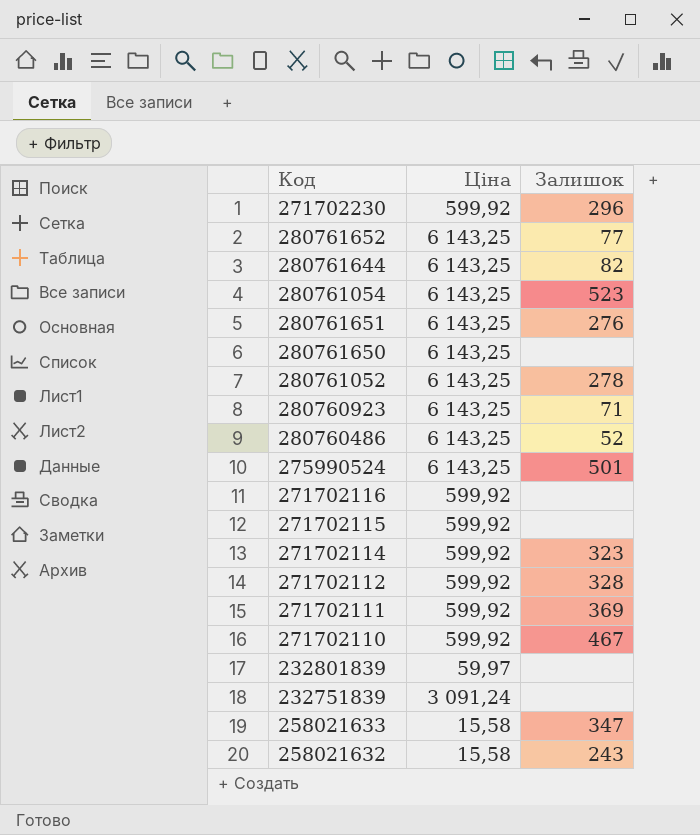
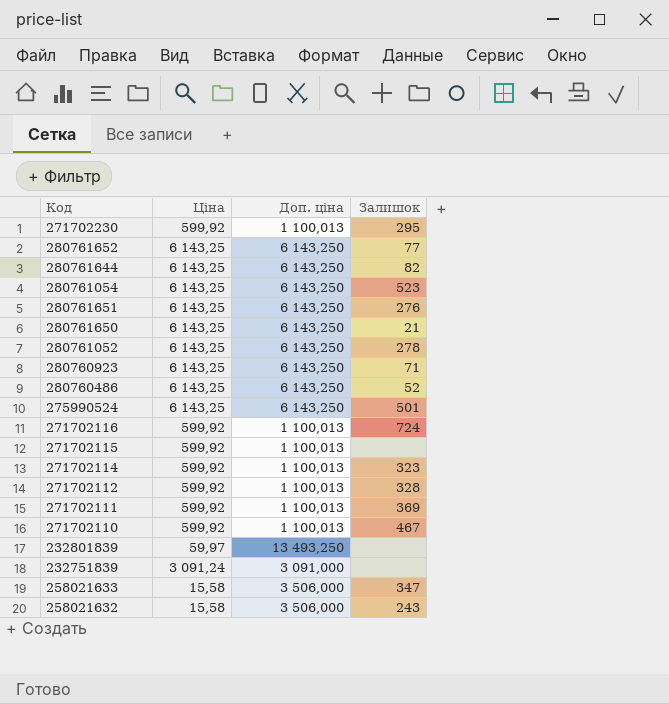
column Доп. ціна | position: none -> 3
271702230 | Залишок: 296 -> 295
280761650 | Залишок: none -> 21
271702116 | Залишок: none -> 724

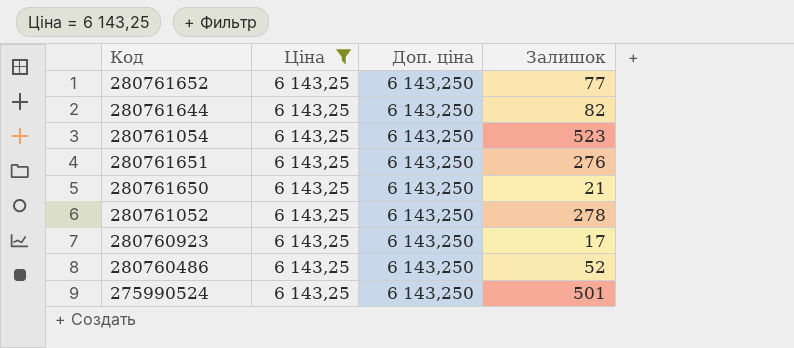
filter: none -> Ціна = 6 143,25
280760923 | Залишок: 71 -> 17

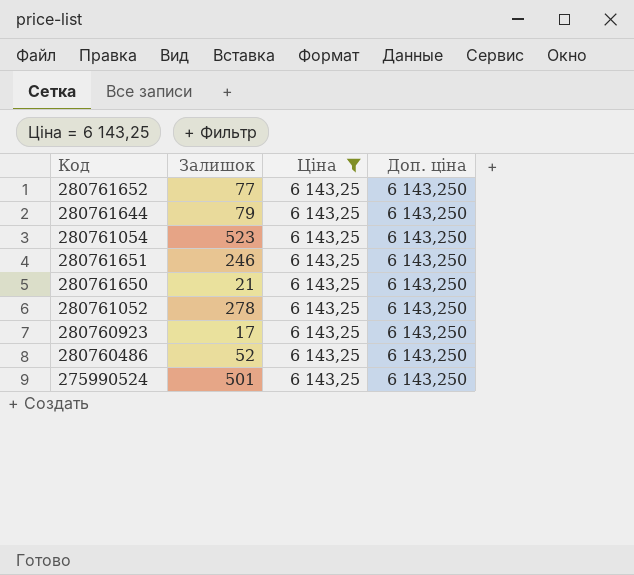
column Залишок | position: 4 -> 2
280761644 | Залишок: 82 -> 79
280761651 | Залишок: 276 -> 246

